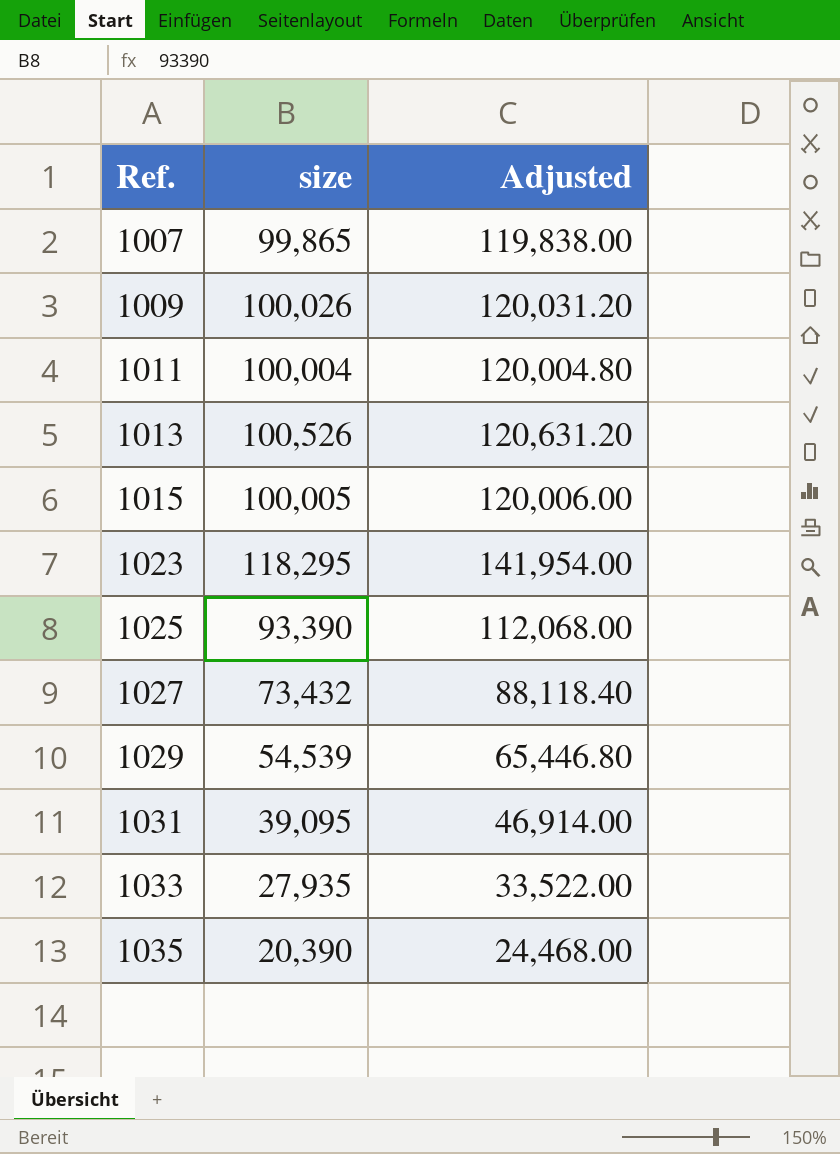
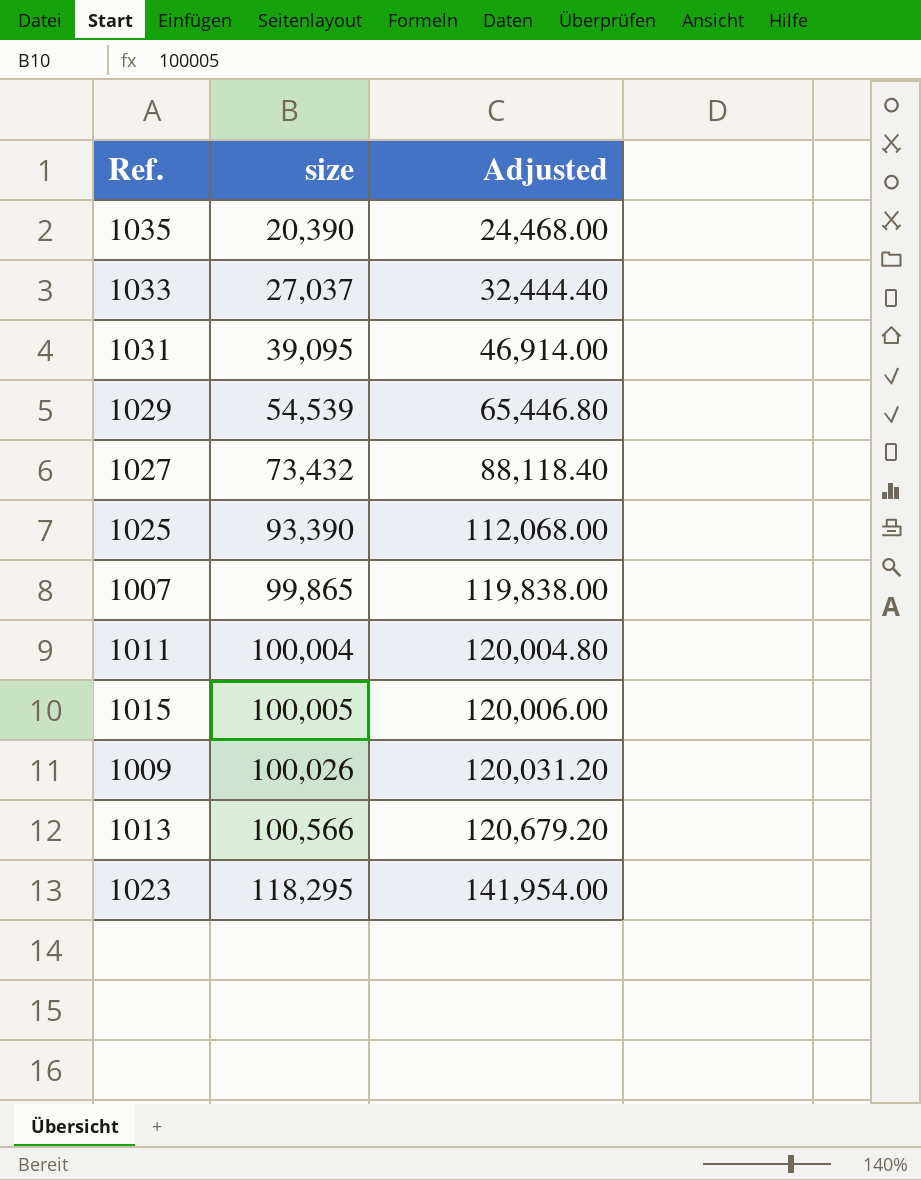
row order: Ref. ascending -> size ascending
1033 | size: 27,935 -> 27,037
1033 | Adjusted: 33,522.00 -> 32,444.40
1013 | size: 100,526 -> 100,566
1013 | Adjusted: 120,631.20 -> 120,679.20

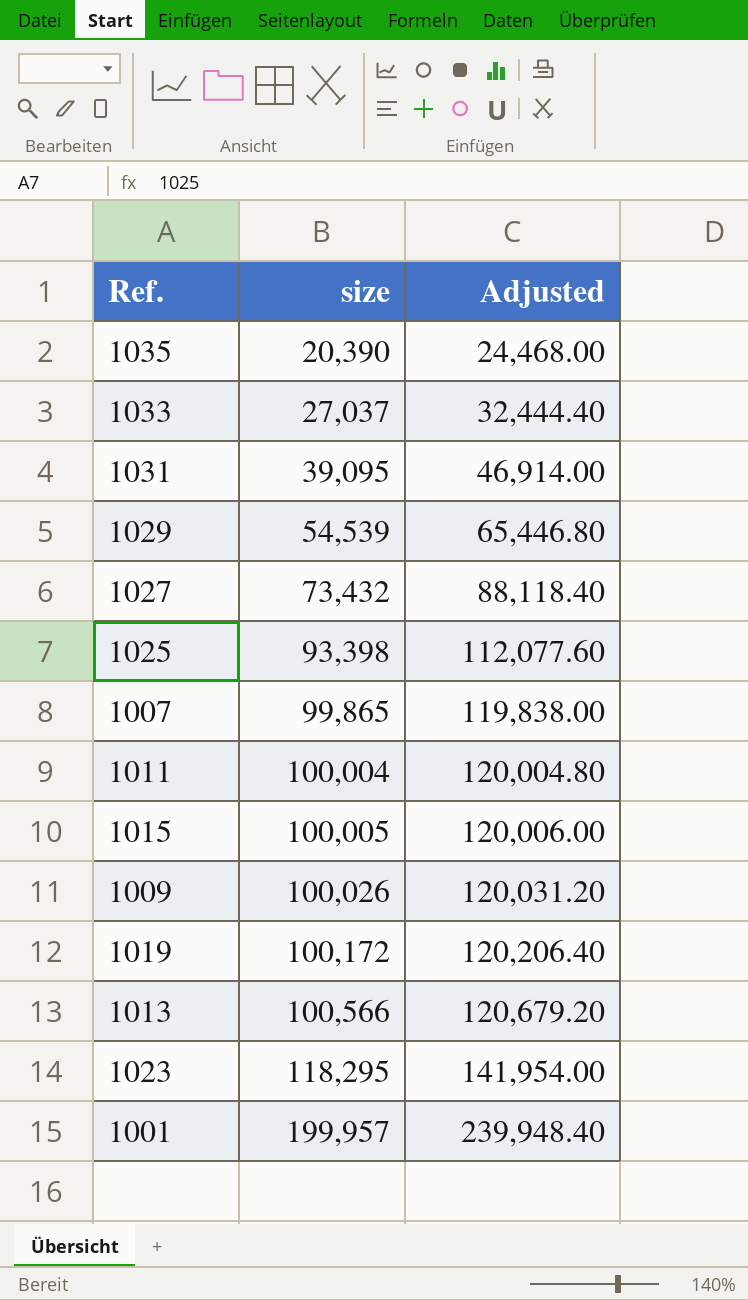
1025 | size: 93,390 -> 93,398
1025 | Adjusted: 112,068.00 -> 112,077.60
row 1019: none -> 100,172 | 120,206.40
row 1001: none -> 199,957 | 239,948.40

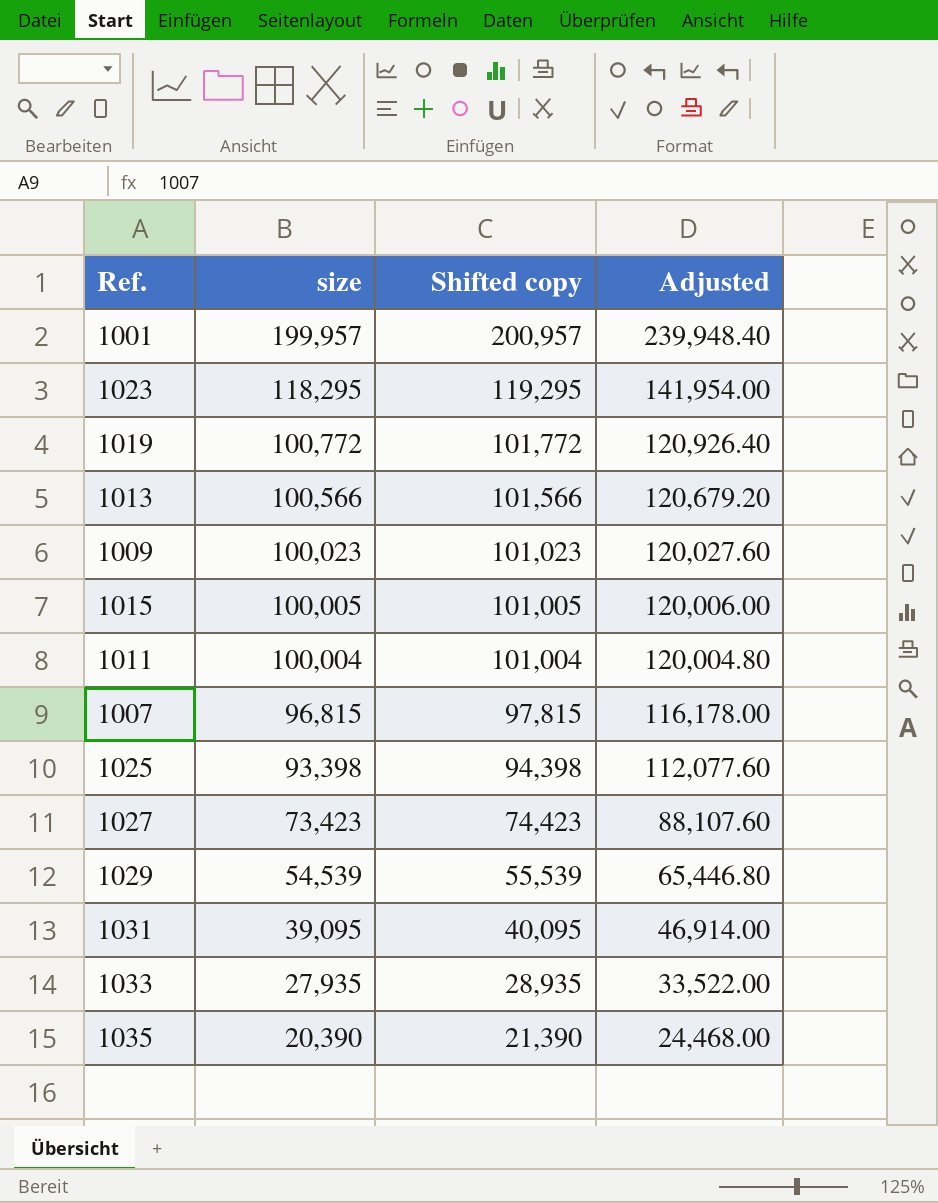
row order: size ascending -> size descending
column Shifted copy | formula: none -> [size] + 1000
1019 | size: 100,172 -> 100,772
1019 | Adjusted: 120,206.40 -> 120,926.40
1009 | size: 100,026 -> 100,023
1009 | Adjusted: 120,031.20 -> 120,027.60
1007 | size: 99,865 -> 96,815
1007 | Adjusted: 119,838.00 -> 116,178.00
1027 | size: 73,432 -> 73,423
1027 | Adjusted: 88,118.40 -> 88,107.60
1033 | size: 27,037 -> 27,935
1033 | Adjusted: 32,444.40 -> 33,522.00

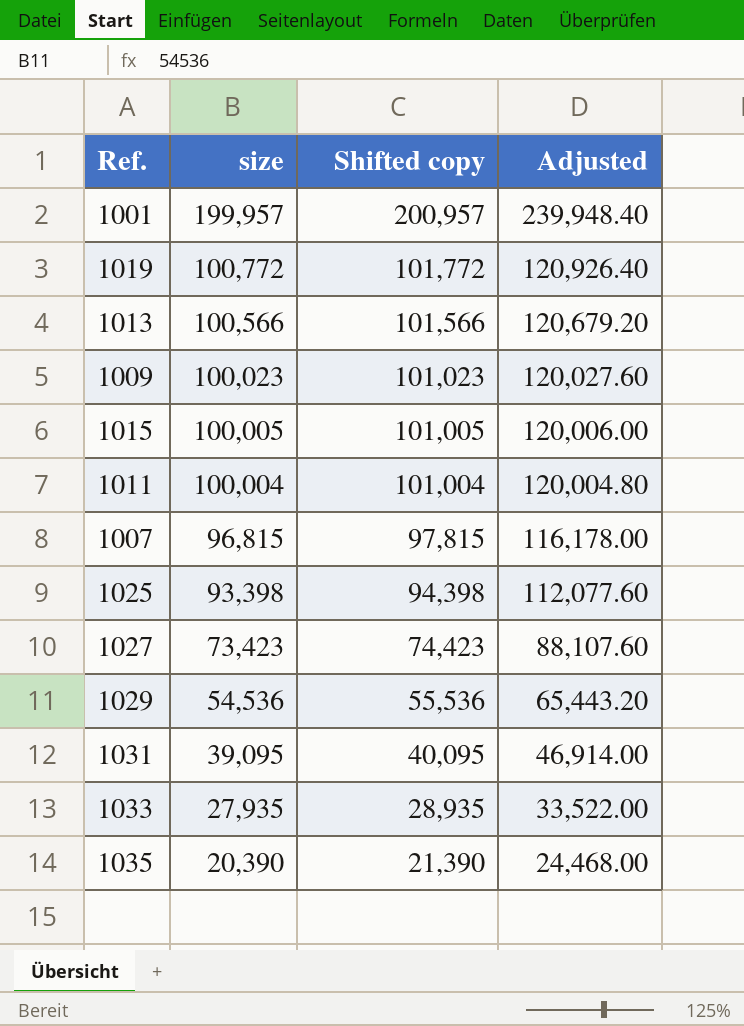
row 1023: 118,295 | 119,295 | 141,954.00 -> none
1029 | size: 54,539 -> 54,536
1029 | Shifted copy: 55,539 -> 55,536
1029 | Adjusted: 65,446.80 -> 65,443.20

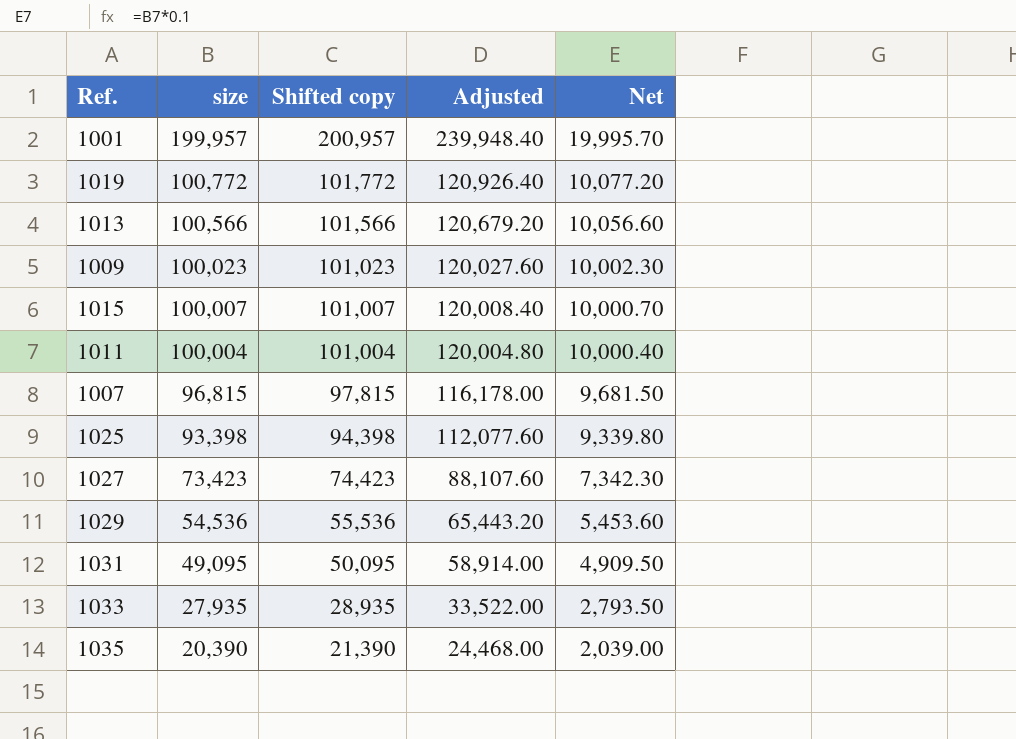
column Net | formula: none -> [size] * 0.1
1015 | size: 100,005 -> 100,007
1015 | Shifted copy: 101,005 -> 101,007
1015 | Adjusted: 120,006.00 -> 120,008.40
1031 | size: 39,095 -> 49,095
1031 | Shifted copy: 40,095 -> 50,095
1031 | Adjusted: 46,914.00 -> 58,914.00

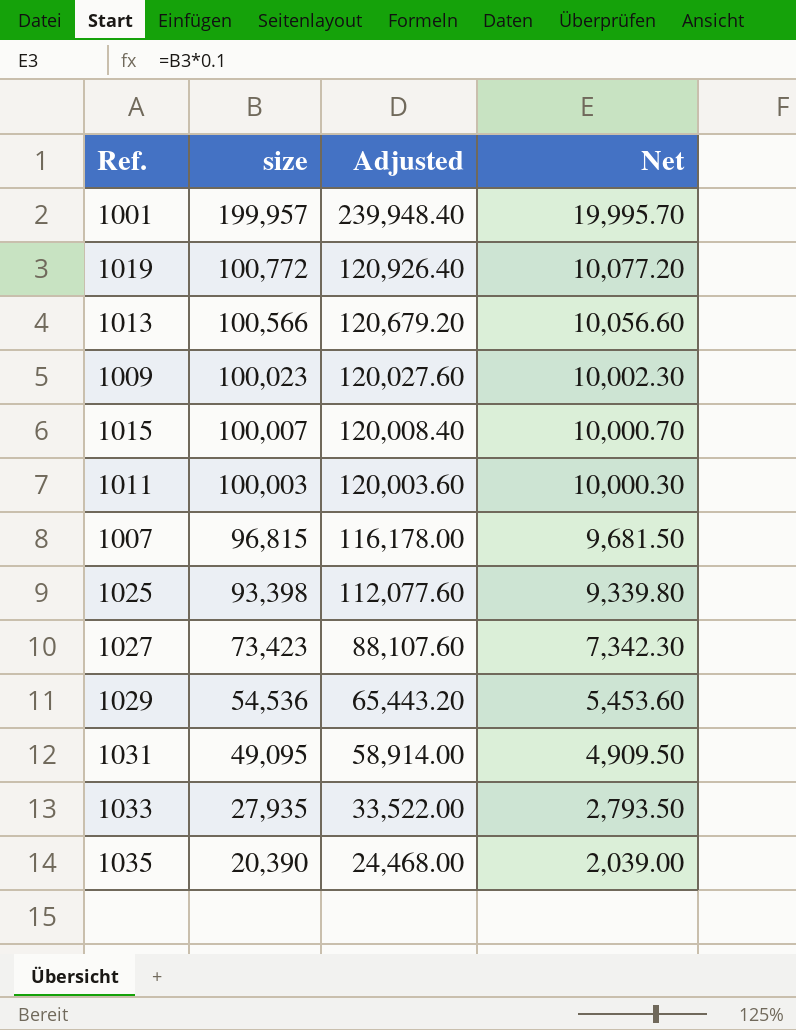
column Shifted copy | formula: [size] + 1000 -> none
1011 | size: 100,004 -> 100,003
1011 | Adjusted: 120,004.80 -> 120,003.60
1011 | Net: 10,000.40 -> 10,000.30

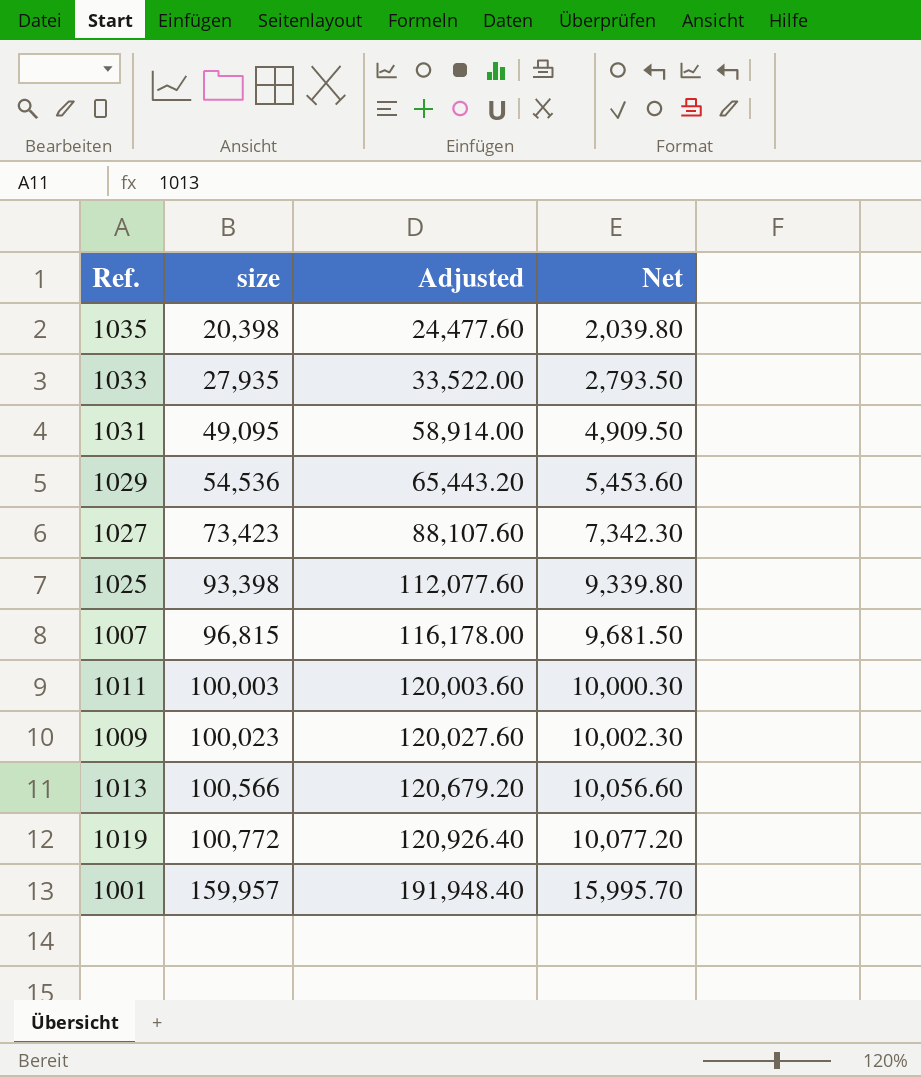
row order: size descending -> size ascending
row 1015: 100,007 | 120,008.40 | 10,000.70 -> none
1035 | size: 20,390 -> 20,398
1035 | Adjusted: 24,468.00 -> 24,477.60
1035 | Net: 2,039.00 -> 2,039.80
1001 | size: 199,957 -> 159,957
1001 | Adjusted: 239,948.40 -> 191,948.40
1001 | Net: 19,995.70 -> 15,995.70

